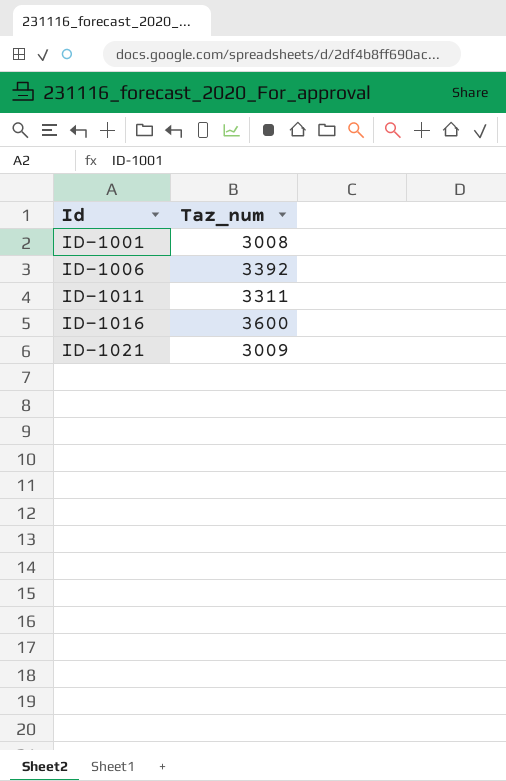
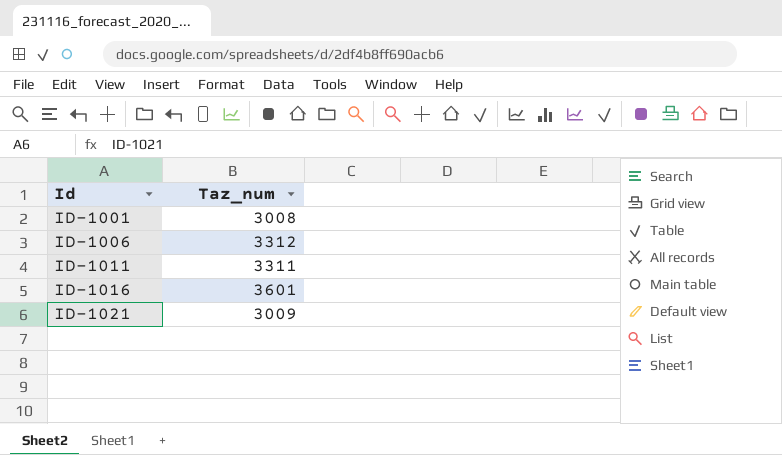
ID-1006 | Taz_num: 3392 -> 3312
ID-1016 | Taz_num: 3600 -> 3601

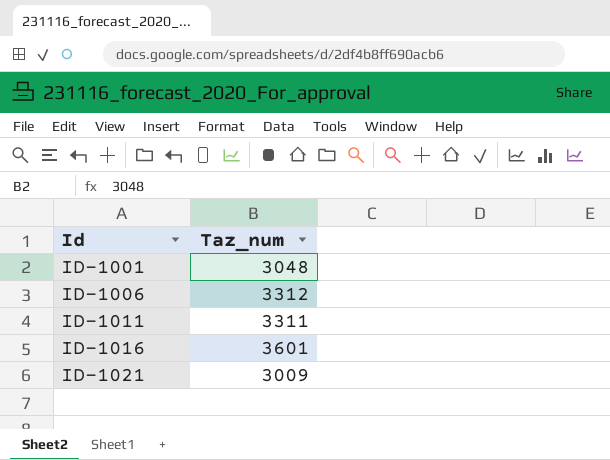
ID-1001 | Taz_num: 3008 -> 3048

